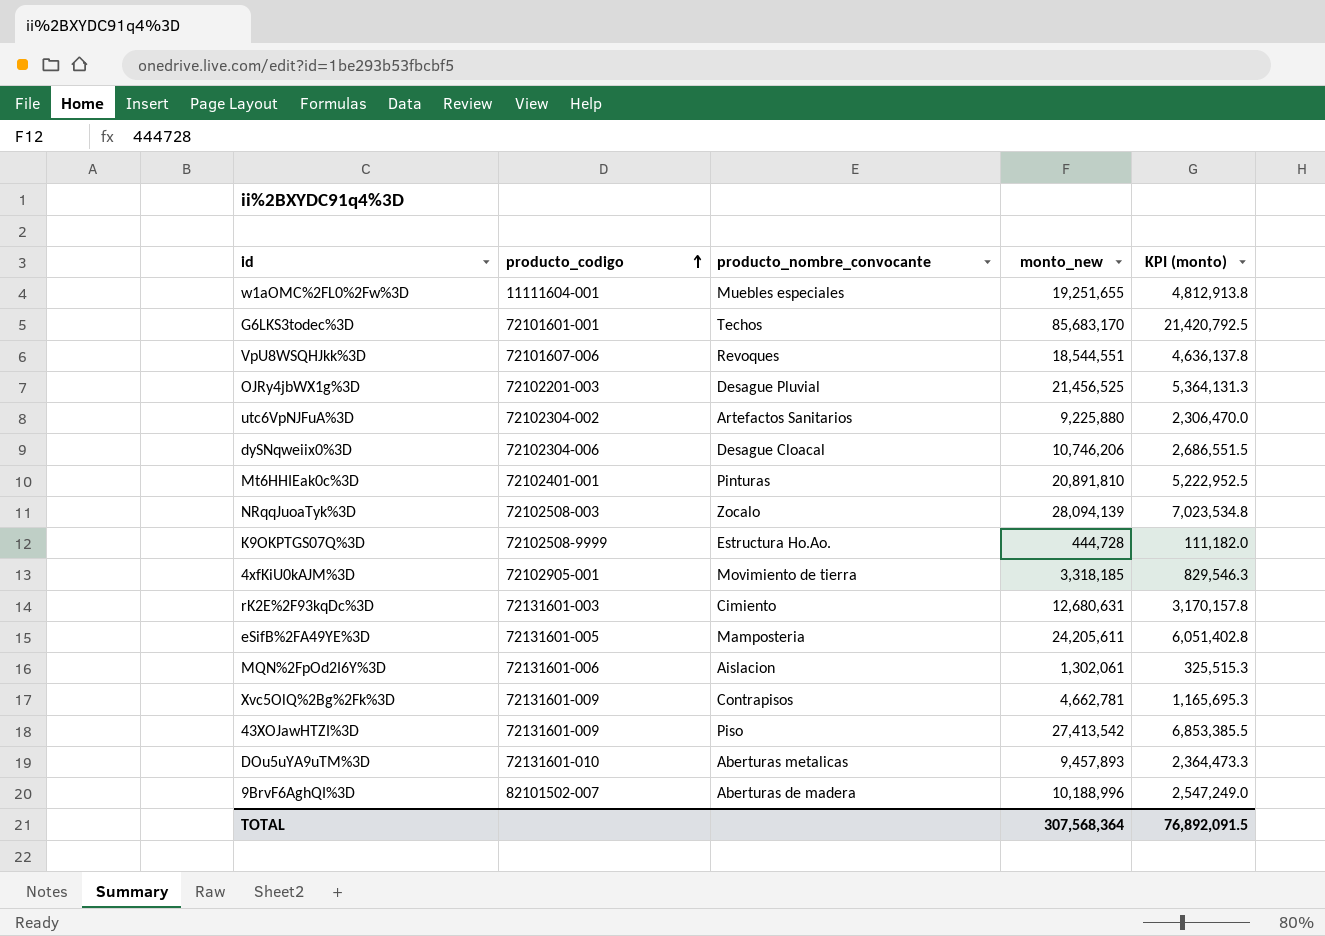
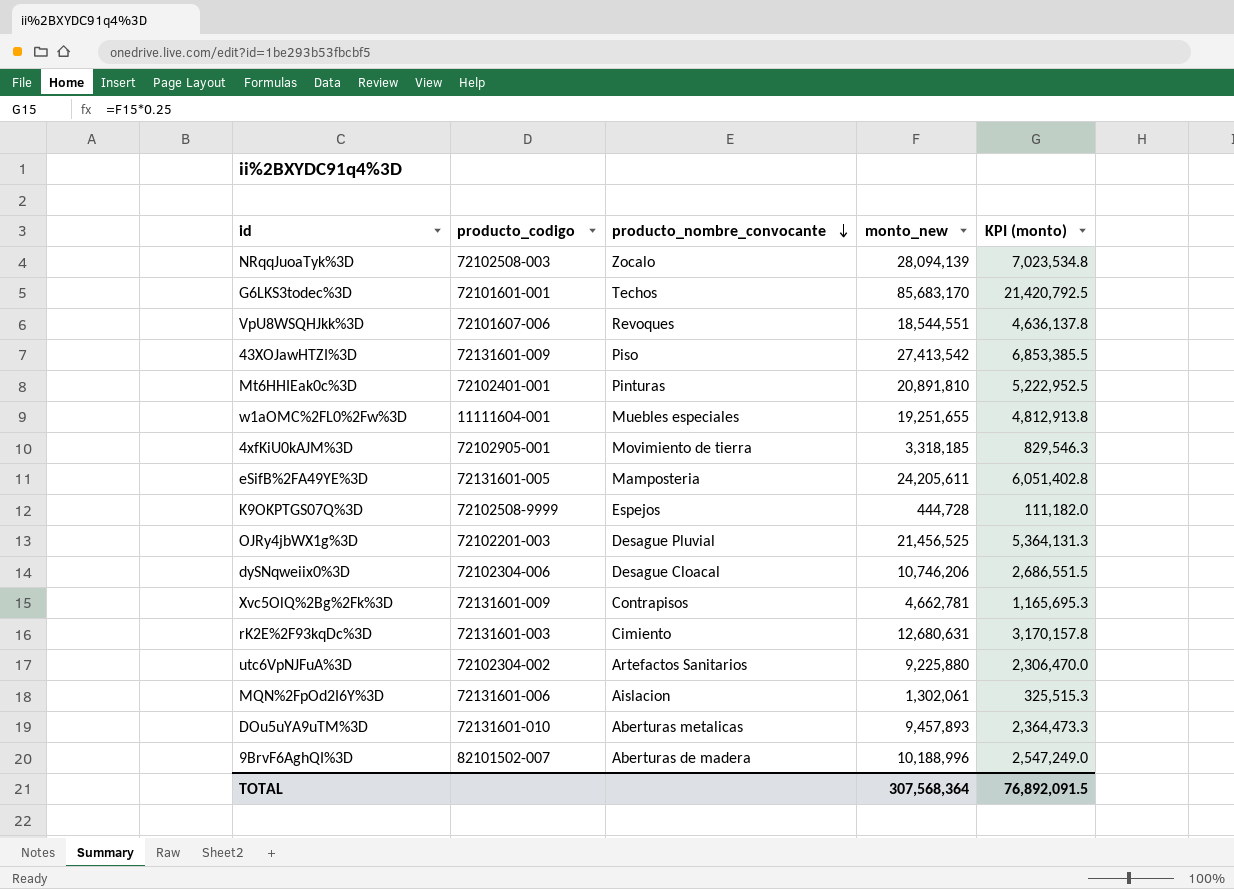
row order: producto_codigo ascending -> producto_nombre_convocante descending
K9OKPTGS07Q%3D | producto_nombre_convocante: Estructura Ho.Ao. -> Espejos

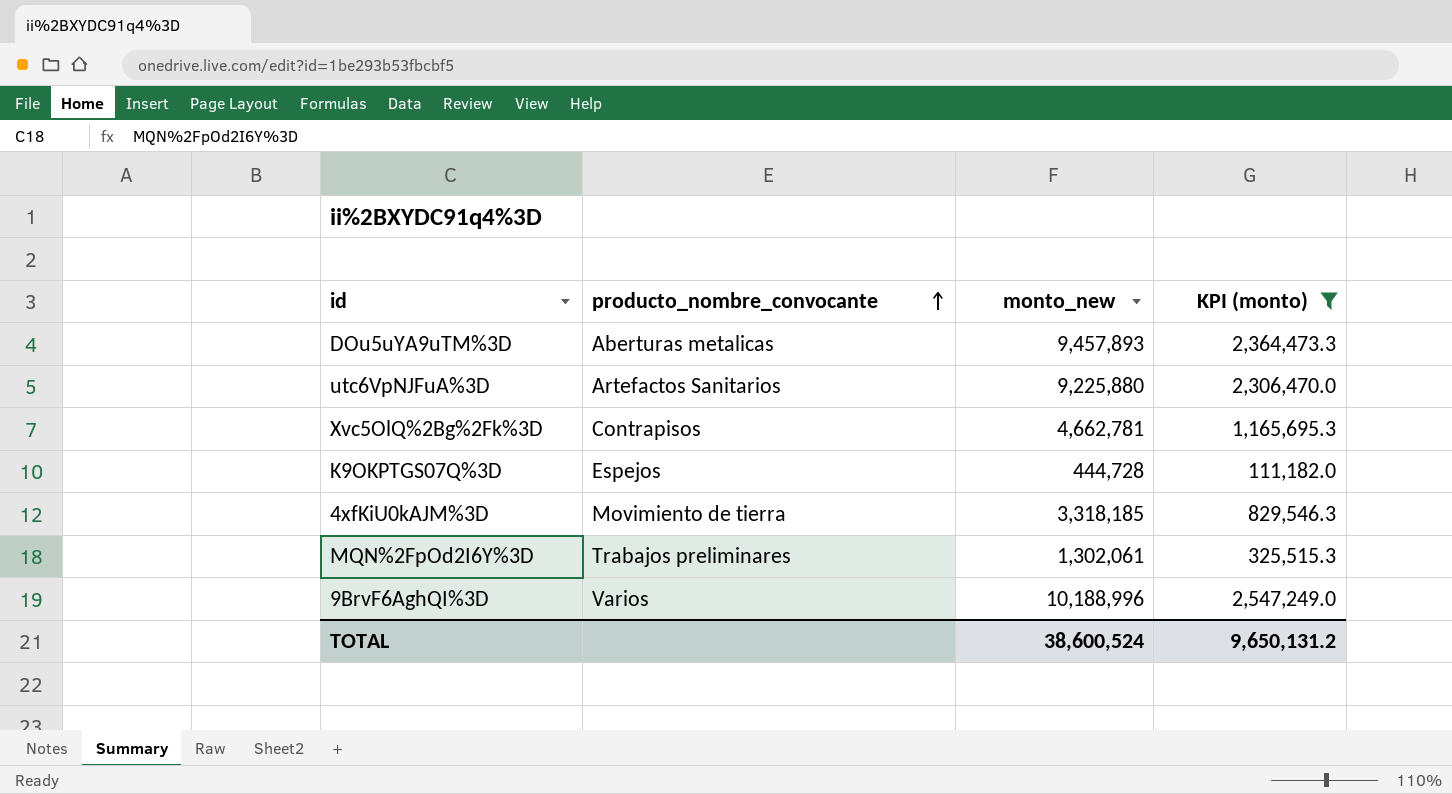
filter: none -> KPI (monto) <= 2,547,249.0
row order: producto_nombre_convocante descending -> producto_nombre_convocante ascending
column producto_codigo | position: 2 -> none
MQN%2FpOd2I6Y%3D | producto_nombre_convocante: Aislacion -> Trabajos preliminares
9BrvF6AghQI%3D | producto_nombre_convocante: Aberturas de madera -> Varios
TOTAL | monto_new: 307,568,364 -> 38,600,524
TOTAL | KPI (monto): 76,892,091.5 -> 9,650,131.2

